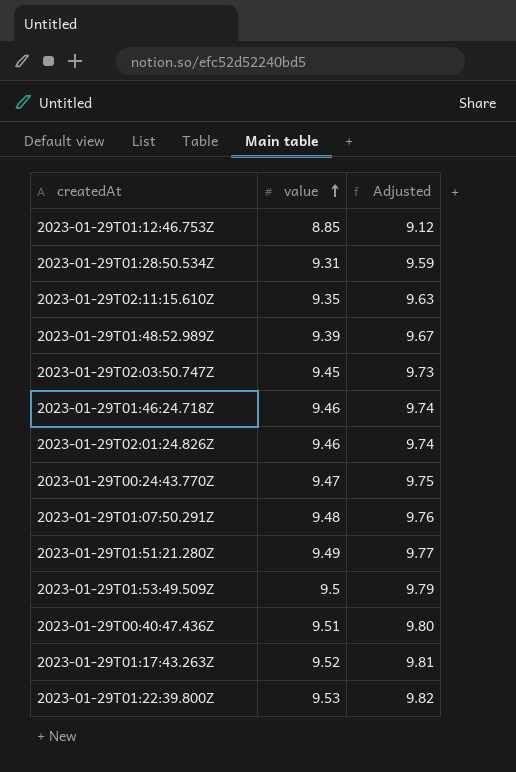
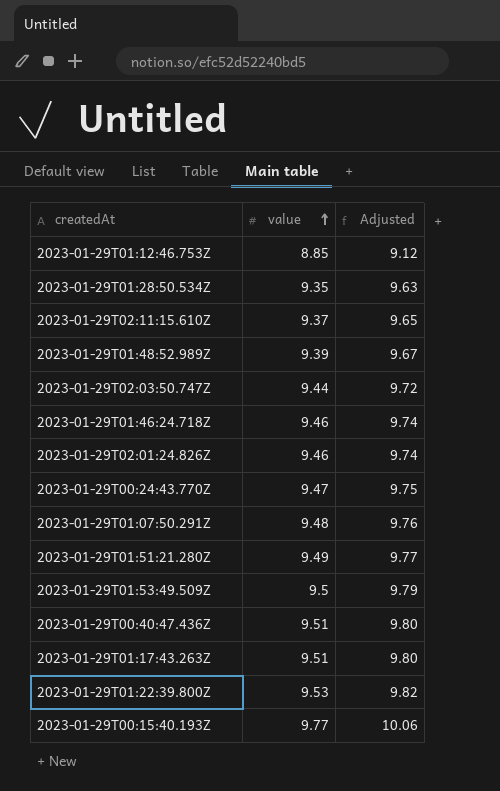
2023-01-29T01:28:50.534Z | value: 9.31 -> 9.35
2023-01-29T01:28:50.534Z | Adjusted: 9.59 -> 9.63
2023-01-29T02:11:15.610Z | value: 9.35 -> 9.37
2023-01-29T02:11:15.610Z | Adjusted: 9.63 -> 9.65
2023-01-29T02:03:50.747Z | value: 9.45 -> 9.44
2023-01-29T02:03:50.747Z | Adjusted: 9.73 -> 9.72
2023-01-29T01:17:43.263Z | value: 9.52 -> 9.51
2023-01-29T01:17:43.263Z | Adjusted: 9.81 -> 9.80
row 2023-01-29T00:15:40.193Z: none -> 9.77 | 10.06

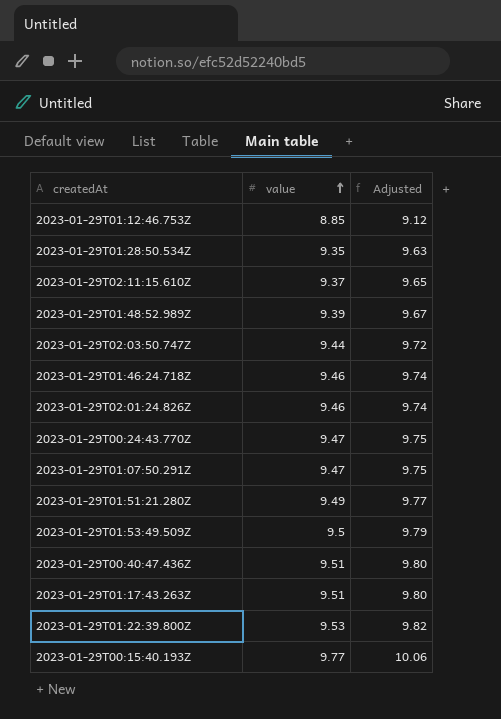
2023-01-29T01:07:50.291Z | value: 9.48 -> 9.47
2023-01-29T01:07:50.291Z | Adjusted: 9.76 -> 9.75

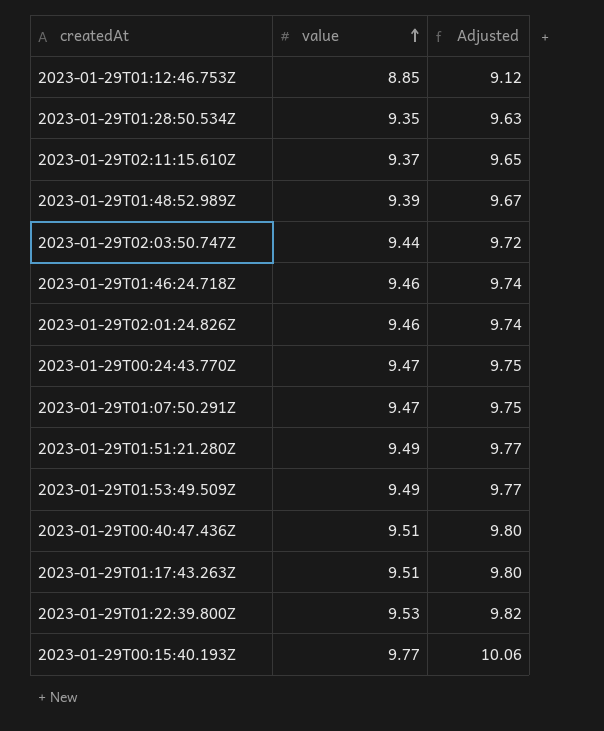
2023-01-29T01:53:49.509Z | value: 9.5 -> 9.49
2023-01-29T01:53:49.509Z | Adjusted: 9.79 -> 9.77

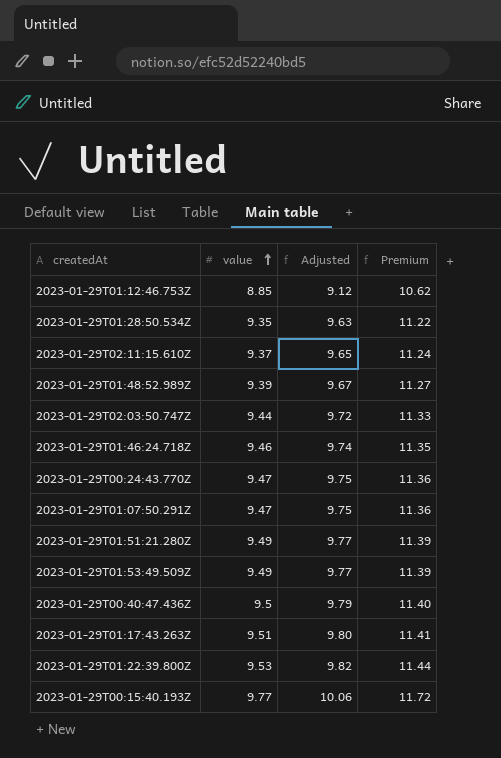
column Premium | formula: none -> [value] * 1.2
row 2023-01-29T02:01:24.826Z: 9.46 | 9.74 -> none
2023-01-29T00:40:47.436Z | value: 9.51 -> 9.5
2023-01-29T00:40:47.436Z | Adjusted: 9.80 -> 9.79

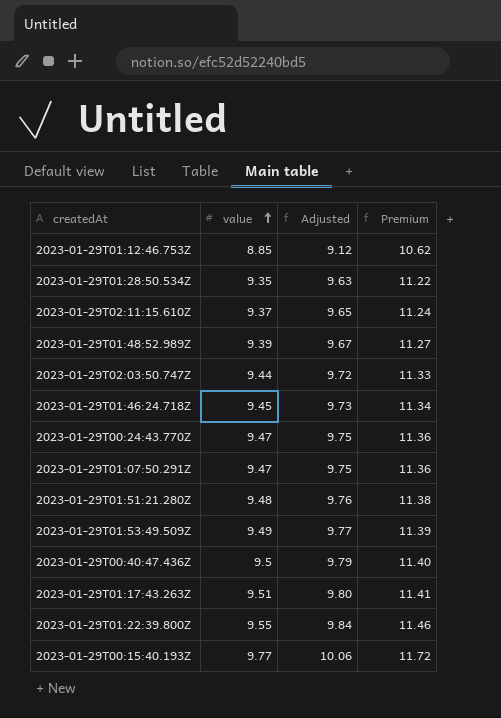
2023-01-29T01:46:24.718Z | value: 9.46 -> 9.45
2023-01-29T01:46:24.718Z | Adjusted: 9.74 -> 9.73
2023-01-29T01:46:24.718Z | Premium: 11.35 -> 11.34
2023-01-29T01:51:21.280Z | value: 9.49 -> 9.48
2023-01-29T01:51:21.280Z | Adjusted: 9.77 -> 9.76
2023-01-29T01:51:21.280Z | Premium: 11.39 -> 11.38
2023-01-29T01:22:39.800Z | value: 9.53 -> 9.55
2023-01-29T01:22:39.800Z | Adjusted: 9.82 -> 9.84
2023-01-29T01:22:39.800Z | Premium: 11.44 -> 11.46

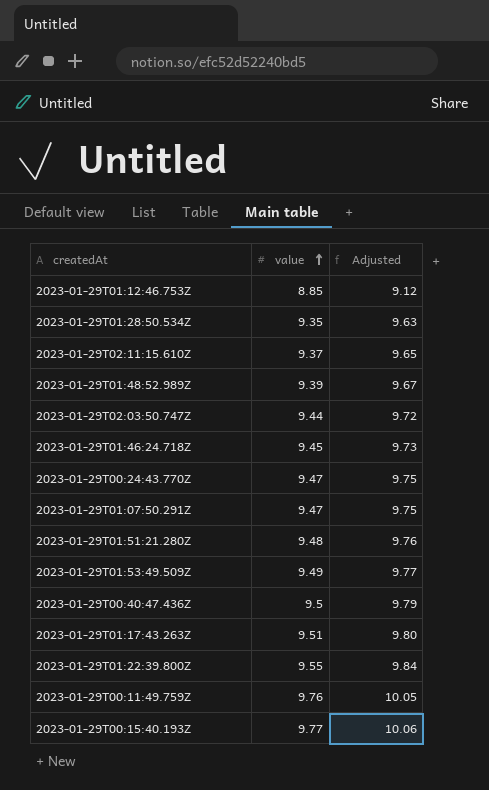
column Premium | formula: [value] * 1.2 -> none
row 2023-01-29T00:11:49.759Z: none -> 9.76 | 10.05

